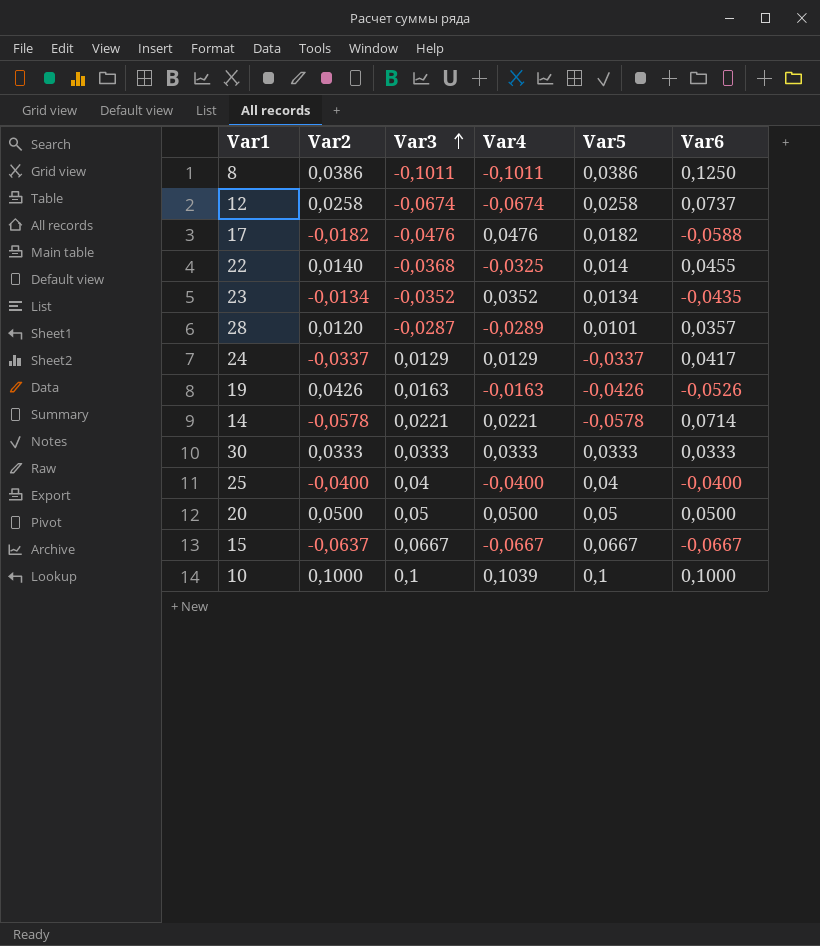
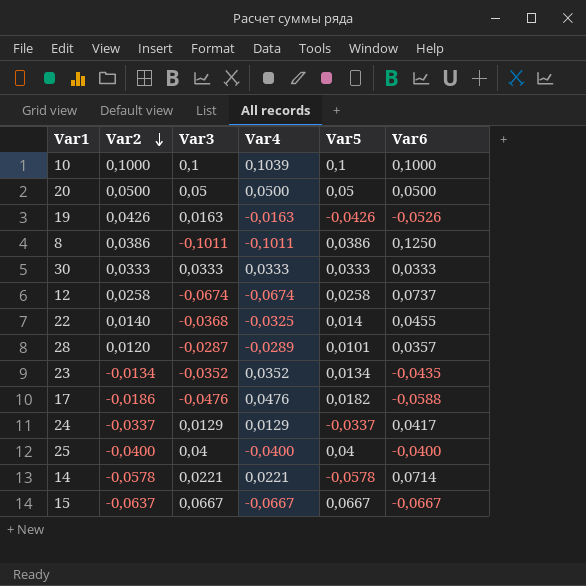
row order: Var3 ascending -> Var2 descending
17 | Var2: -0,0182 -> -0,0186

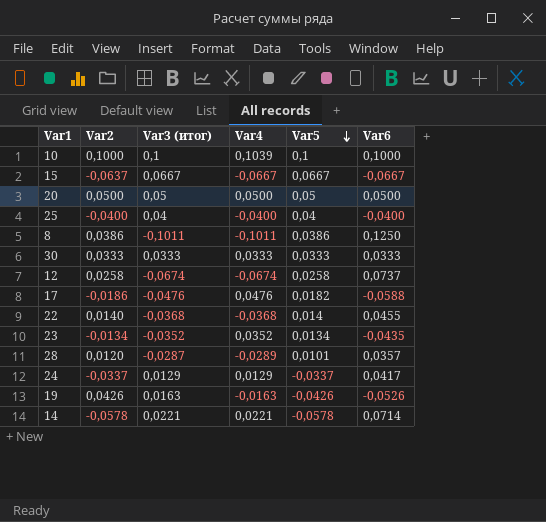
row order: Var2 descending -> Var5 descending
column name: Var3 -> Var3 (итог)
22 | Var4: -0,0325 -> -0,0368

